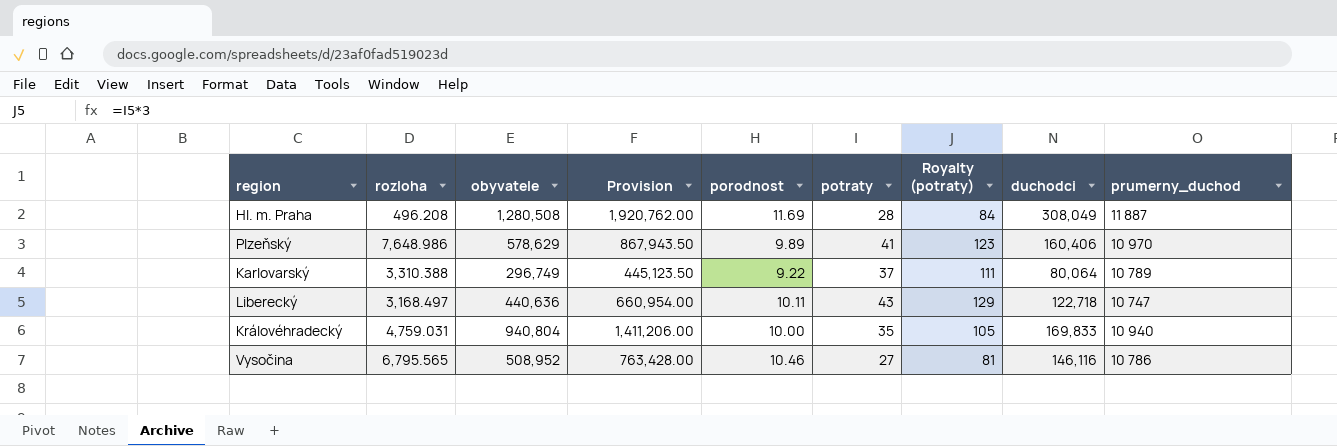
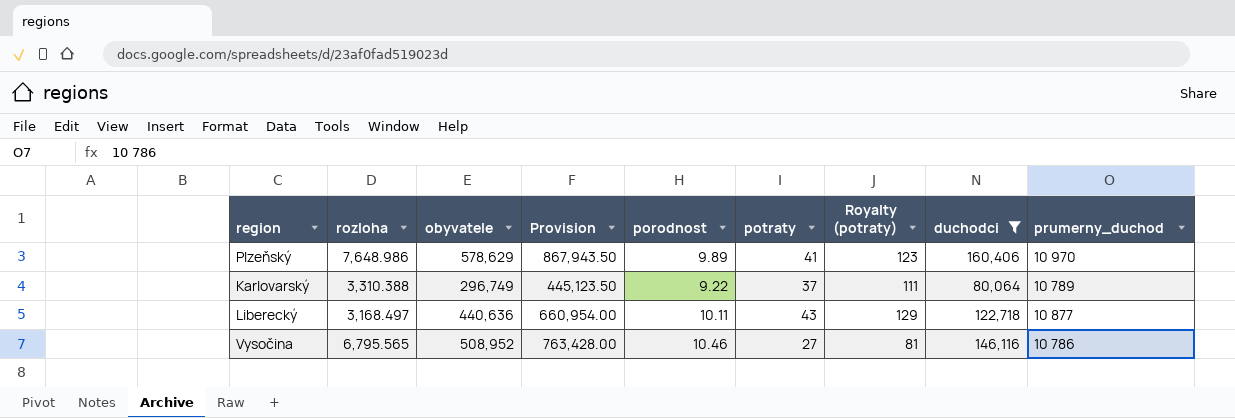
filter: none -> duchodci <= 160,406
Liberecký | prumerny_duchod: 10 747 -> 10 877

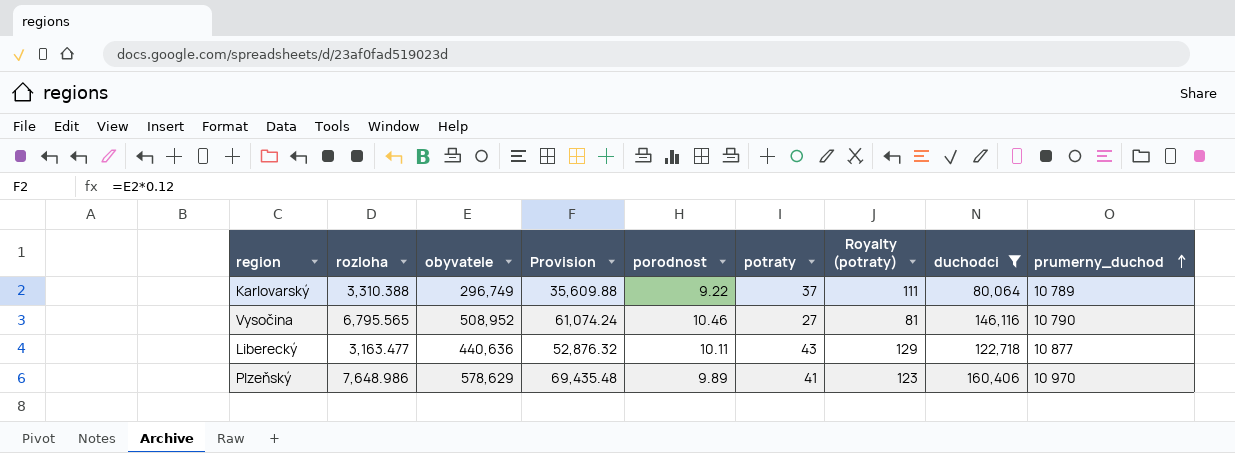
row order: none -> prumerny_duchod ascending
column Provision | formula: [obyvatele] * 1.5 -> [obyvatele] * 0.12
Vysočina | prumerny_duchod: 10 786 -> 10 790
Liberecký | rozloha: 3,168.497 -> 3,163.477

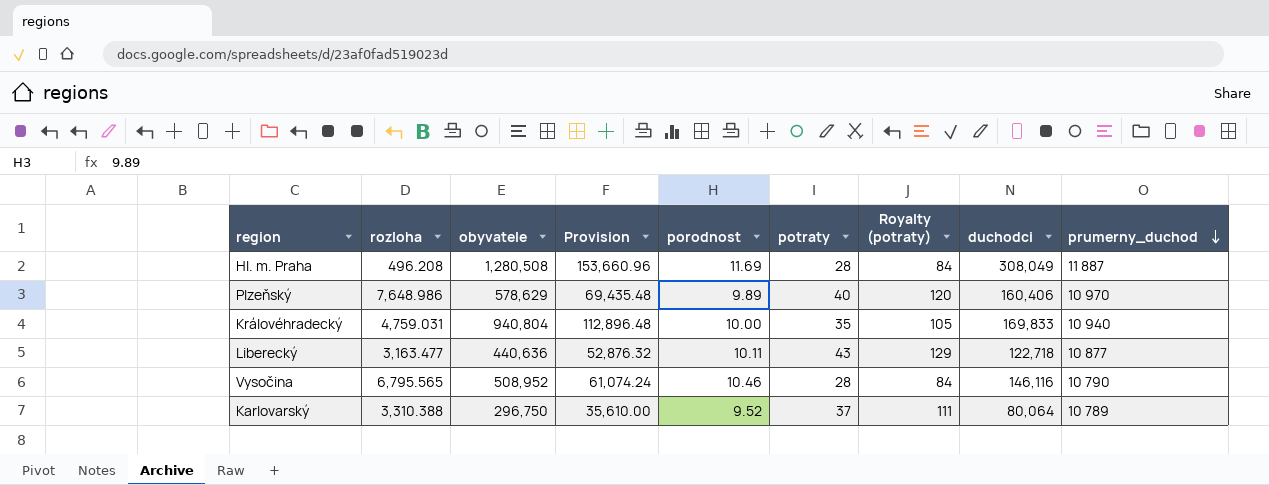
filter: duchodci <= 160,406 -> none
row order: prumerny_duchod ascending -> prumerny_duchod descending
Plzeňský | potraty: 41 -> 40
Plzeňský | Royalty (potraty): 123 -> 120
Vysočina | potraty: 27 -> 28
Vysočina | Royalty (potraty): 81 -> 84
Karlovarský | obyvatele: 296,749 -> 296,750
Karlovarský | Provision: 35,609.88 -> 35,610.00
Karlovarský | porodnost: 9.22 -> 9.52

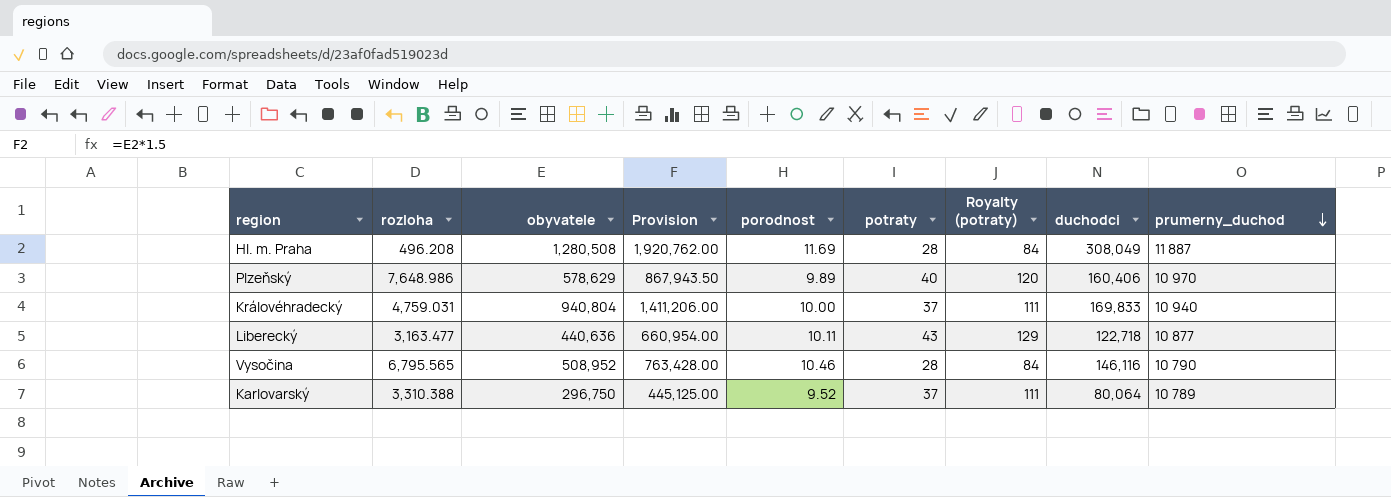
column Provision | formula: [obyvatele] * 0.12 -> [obyvatele] * 1.5
Královéhradecký | potraty: 35 -> 37
Královéhradecký | Royalty (potraty): 105 -> 111

